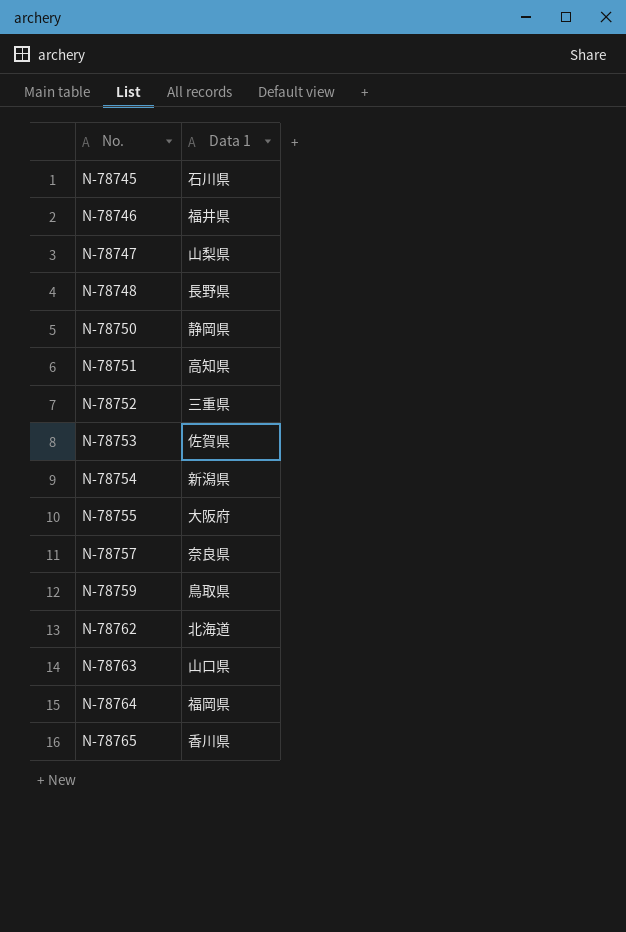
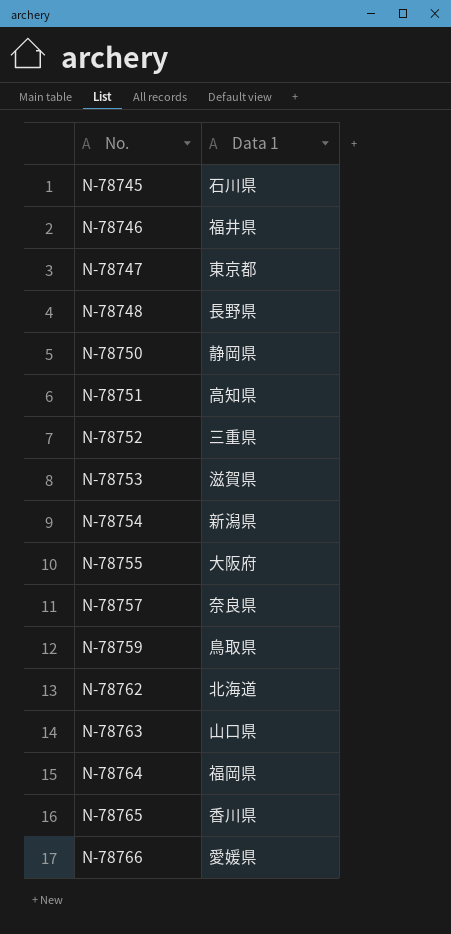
N-78747 | Data 1: 山梨県 -> 東京都
N-78753 | Data 1: 佐賀県 -> 滋賀県
row N-78766: none -> 愛媛県

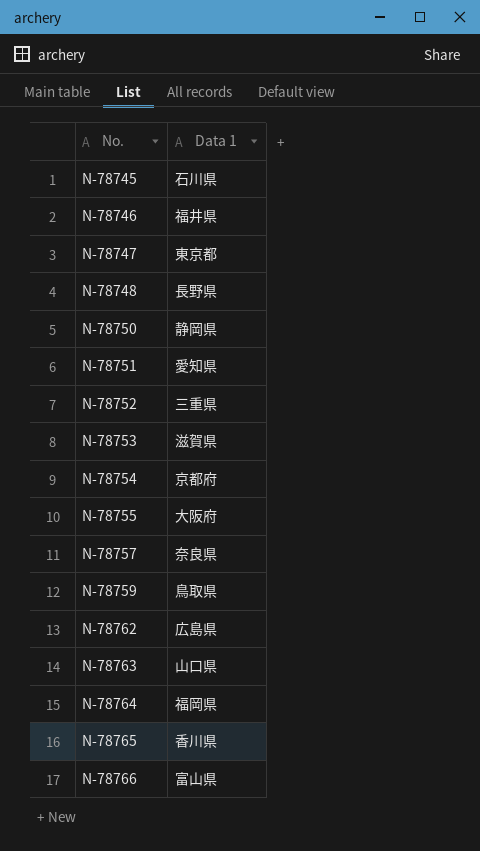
N-78751 | Data 1: 高知県 -> 愛知県
N-78754 | Data 1: 新潟県 -> 京都府
N-78762 | Data 1: 北海道 -> 広島県
N-78766 | Data 1: 愛媛県 -> 富山県

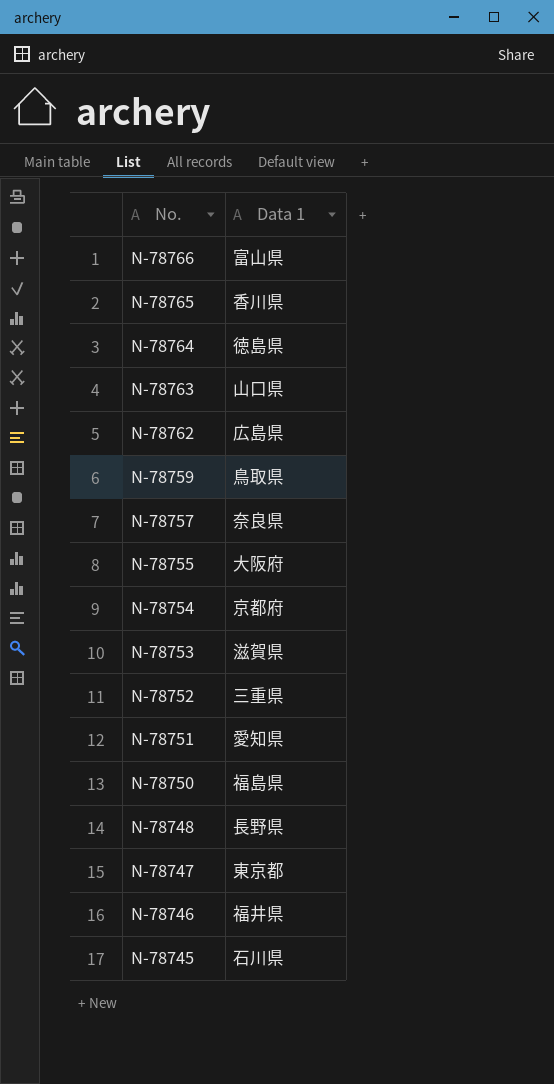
row order: No. ascending -> No. descending
N-78764 | Data 1: 福岡県 -> 徳島県
N-78750 | Data 1: 静岡県 -> 福島県

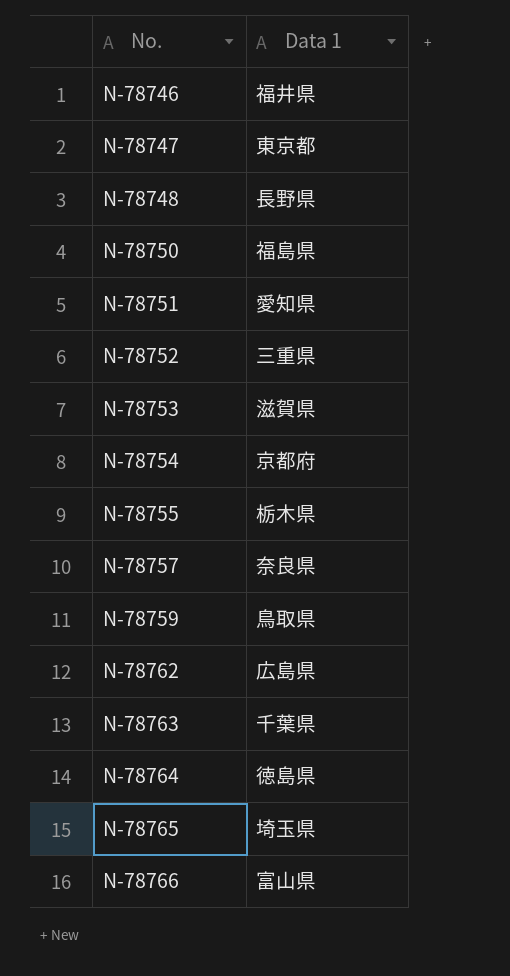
row order: No. descending -> No. ascending
row N-78745: 石川県 -> none
N-78755 | Data 1: 大阪府 -> 栃木県
N-78763 | Data 1: 山口県 -> 千葉県
N-78765 | Data 1: 香川県 -> 埼玉県

